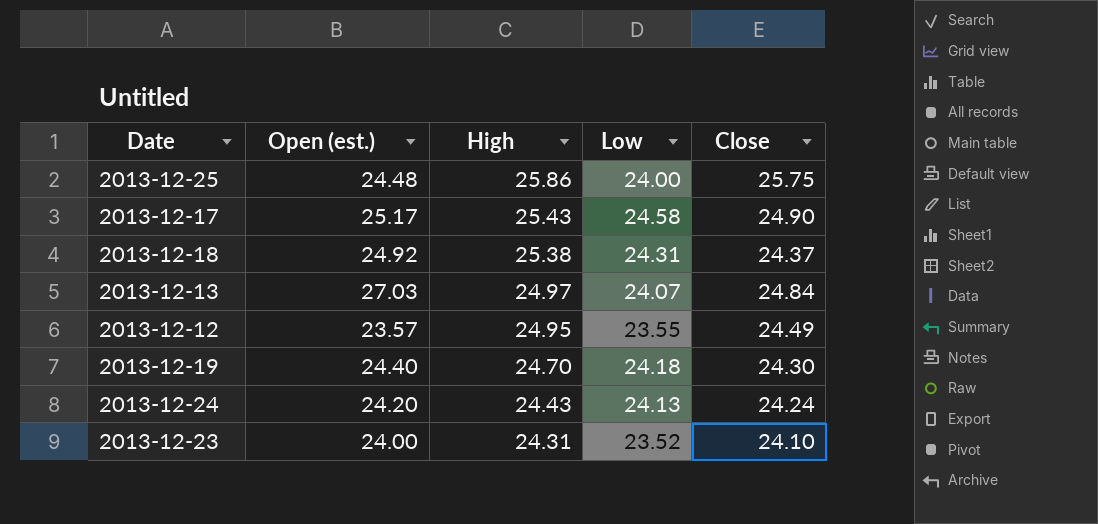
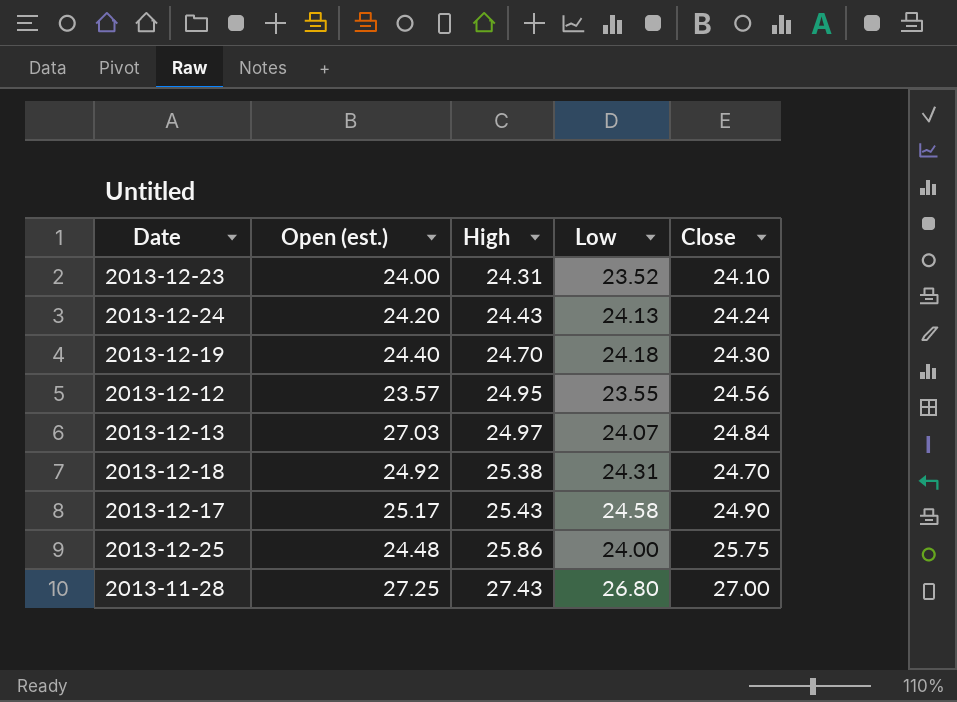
row order: High descending -> High ascending
2013-12-12 | Close: 24.49 -> 24.56
2013-12-18 | Close: 24.37 -> 24.70
row 2013-11-28: none -> 27.25 | 27.43 | 26.80 | 27.00

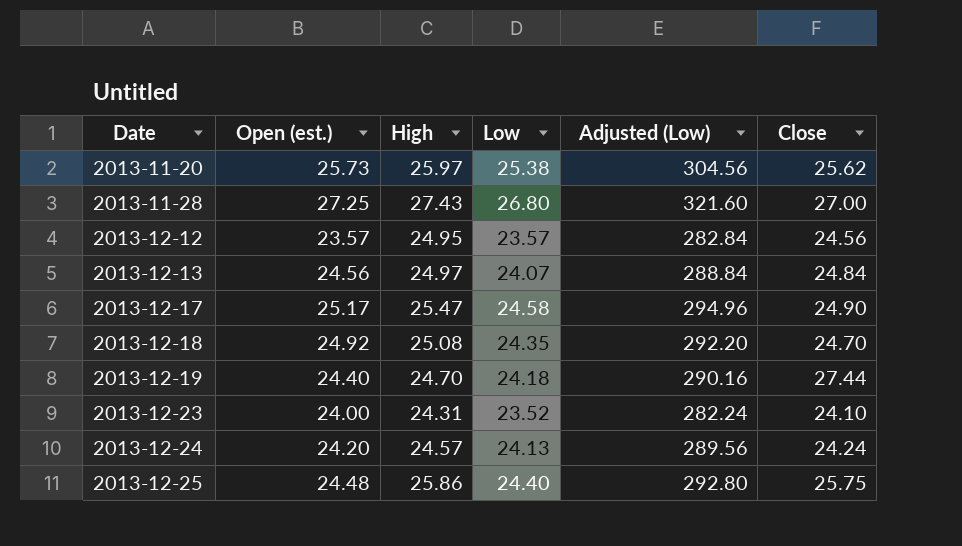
row order: High ascending -> Date ascending
column Adjusted (Low) | formula: none -> [Low] * 12
row 2013-11-20: none -> 25.73 | 25.97 | 25.38 | 304.56 | 25.62
2013-12-12 | Low: 23.55 -> 23.57
2013-12-13 | Open (est.): 27.03 -> 24.56
2013-12-17 | High: 25.43 -> 25.47
2013-12-18 | High: 25.38 -> 25.08
2013-12-18 | Low: 24.31 -> 24.35
2013-12-19 | Close: 24.30 -> 27.44
2013-12-24 | High: 24.43 -> 24.57
2013-12-25 | Low: 24.00 -> 24.40

